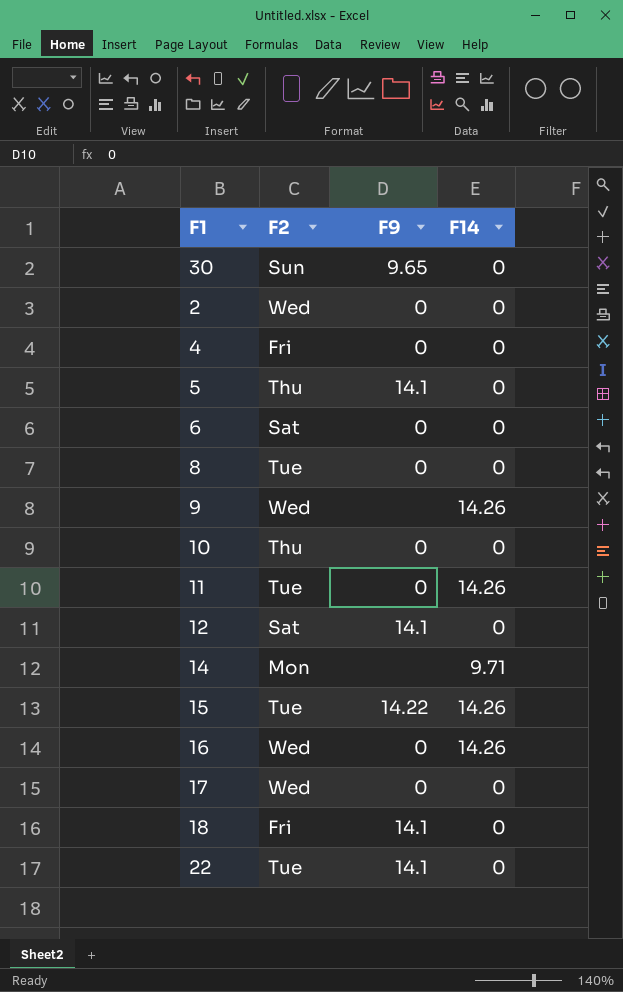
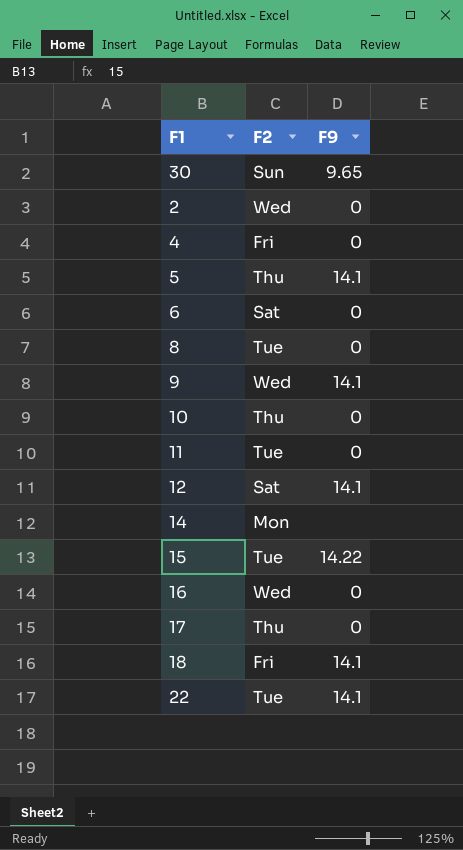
column F14 | position: 4 -> none
9 | F9: none -> 14.1
17 | F2: Wed -> Thu

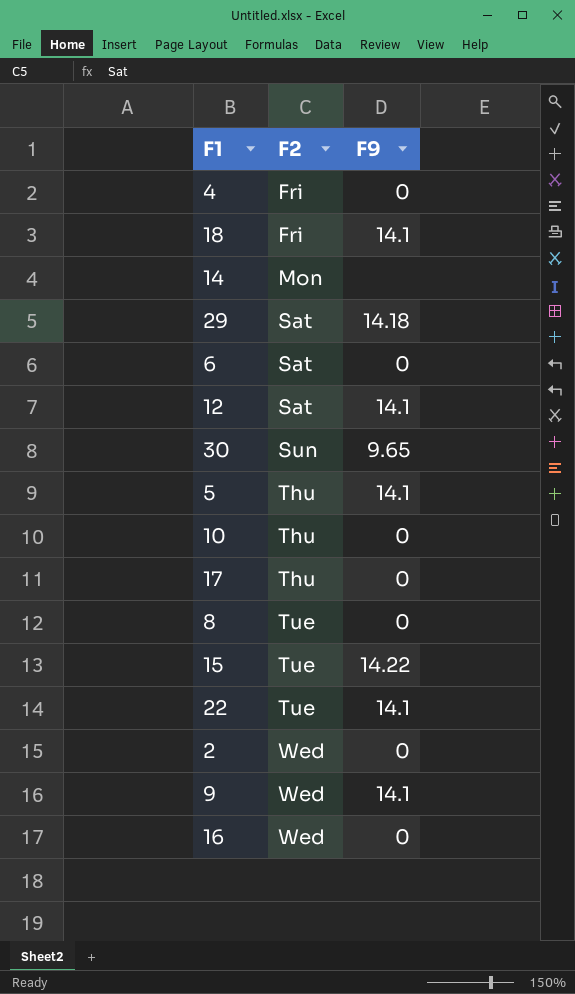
row order: none -> F2 ascending
row 11: Tue | 0 -> none
row 29: none -> Sat | 14.18

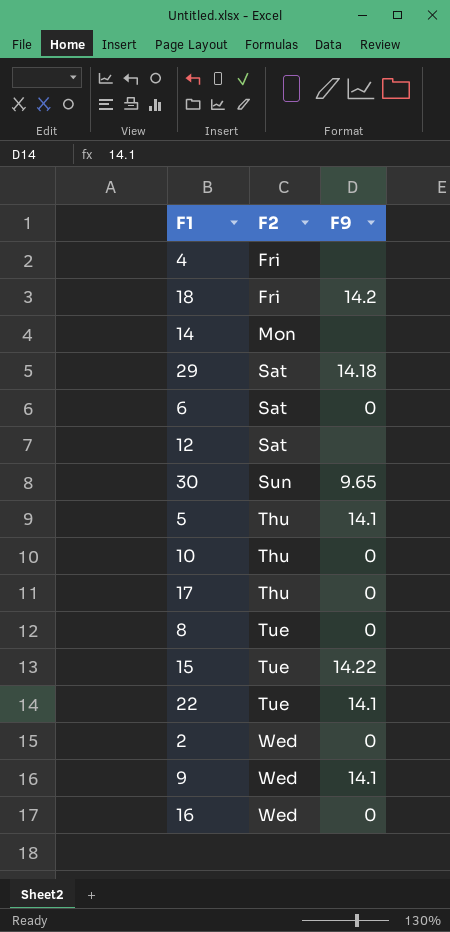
4 | F9: 0 -> none
18 | F9: 14.1 -> 14.2
12 | F9: 14.1 -> none

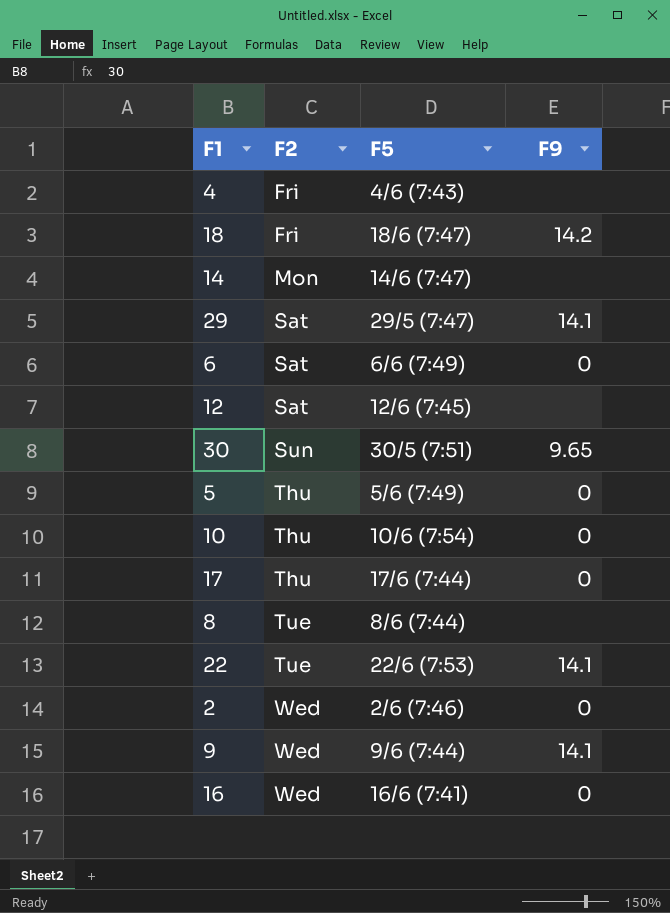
column F5 | position: none -> 3
row 15: Tue | 14.22 -> none
29 | F9: 14.18 -> 14.1
5 | F9: 14.1 -> 0
8 | F9: 0 -> none

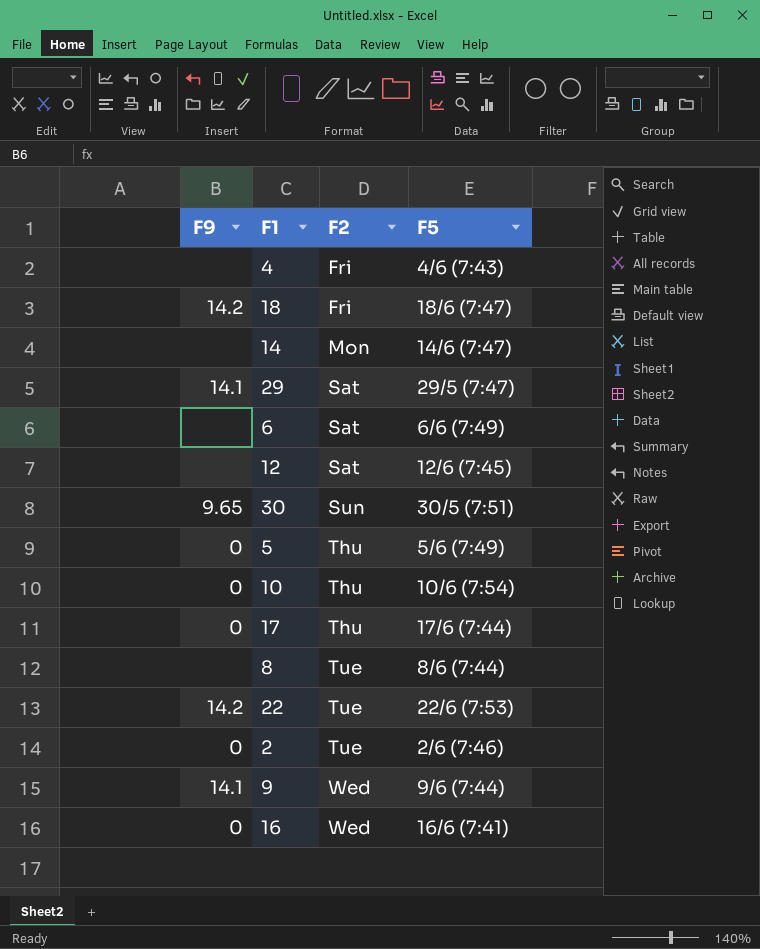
column F9 | position: 4 -> 1
6 | F9: 0 -> none
22 | F9: 14.1 -> 14.2
2 | F2: Wed -> Tue

